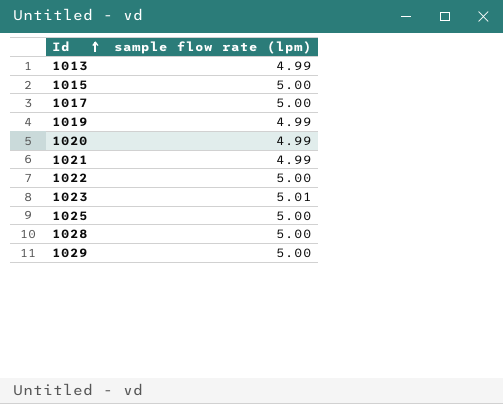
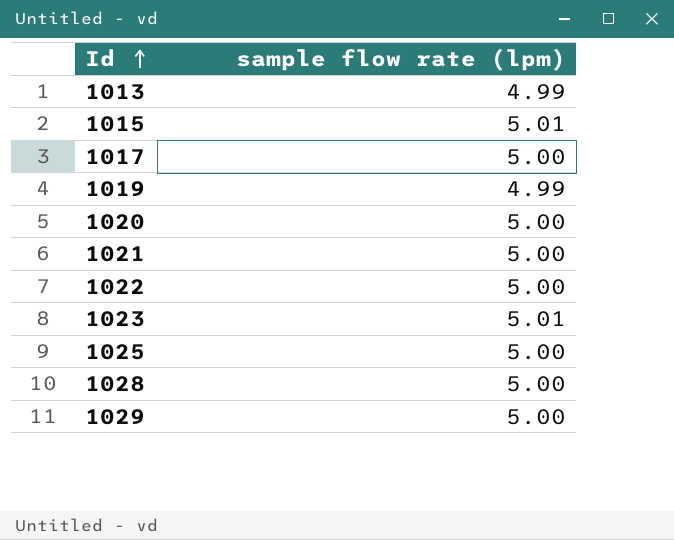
1015 | sample flow rate (lpm): 5.00 -> 5.01
1020 | sample flow rate (lpm): 4.99 -> 5.00
1021 | sample flow rate (lpm): 4.99 -> 5.00

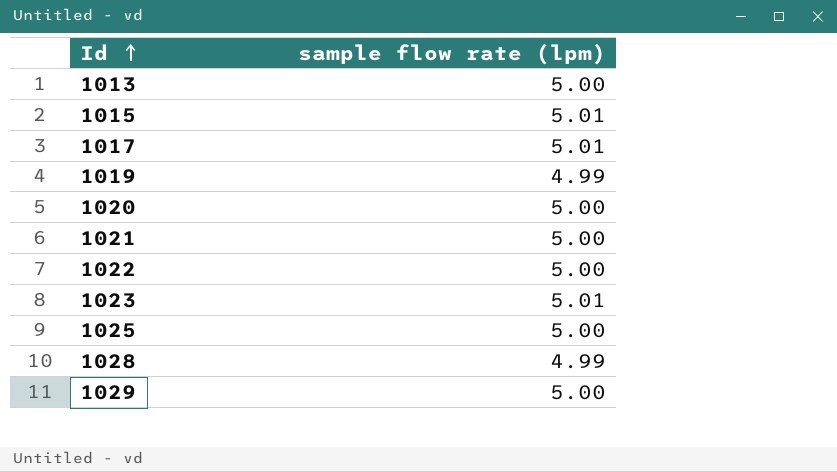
1013 | sample flow rate (lpm): 4.99 -> 5.00
1017 | sample flow rate (lpm): 5.00 -> 5.01
1028 | sample flow rate (lpm): 5.00 -> 4.99

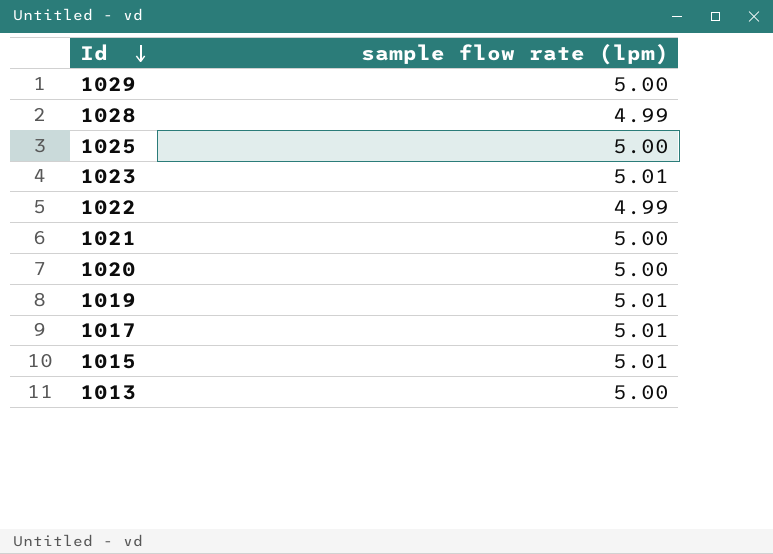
row order: Id ascending -> Id descending
1022 | sample flow rate (lpm): 5.00 -> 4.99
1019 | sample flow rate (lpm): 4.99 -> 5.01

